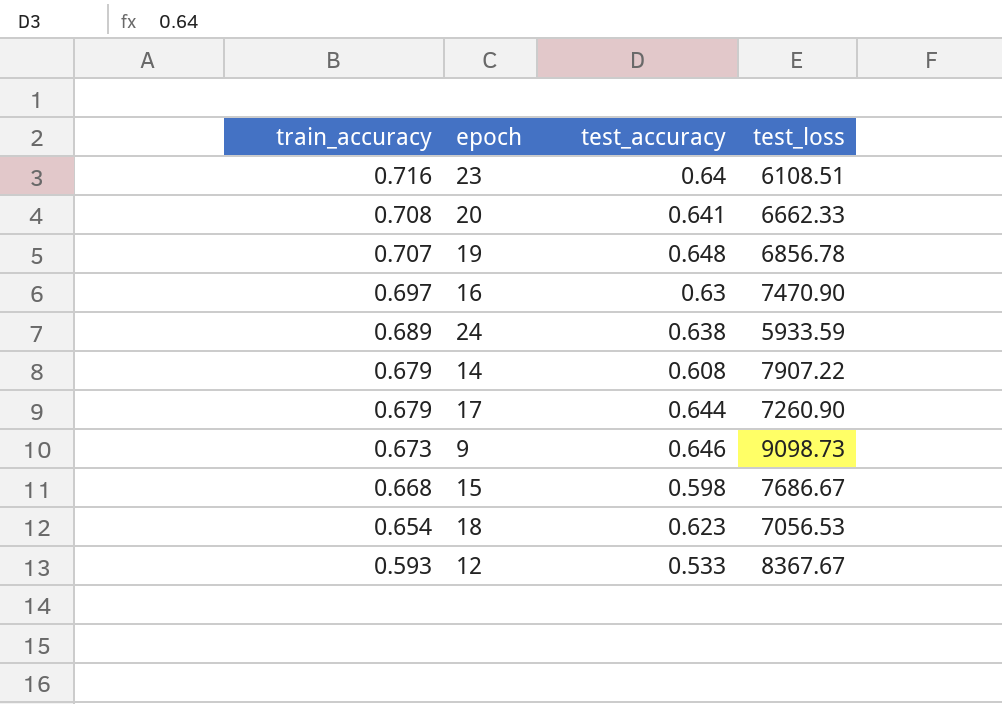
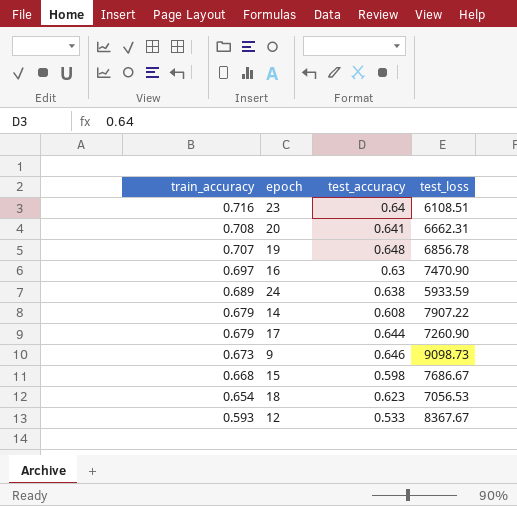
20 | test_loss: 6662.33 -> 6662.31

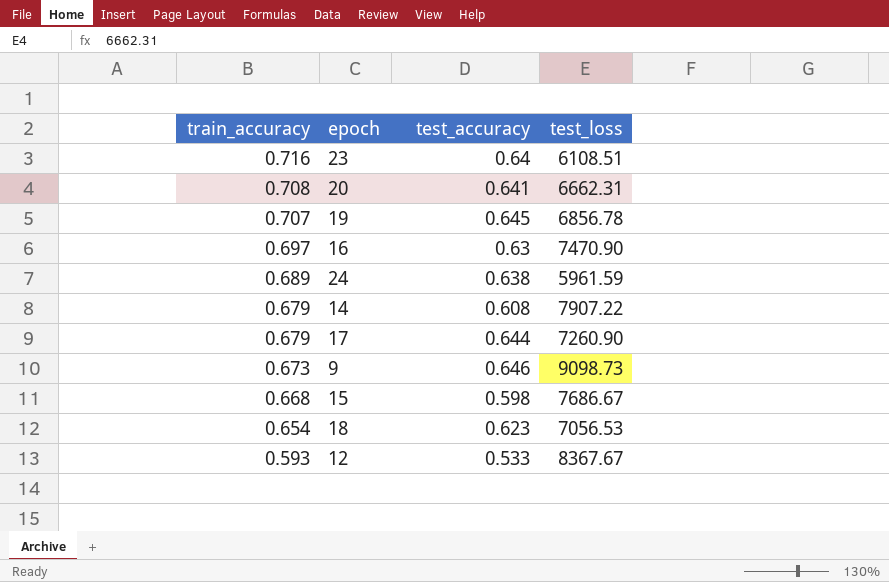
19 | test_accuracy: 0.648 -> 0.645
24 | test_loss: 5933.59 -> 5961.59

